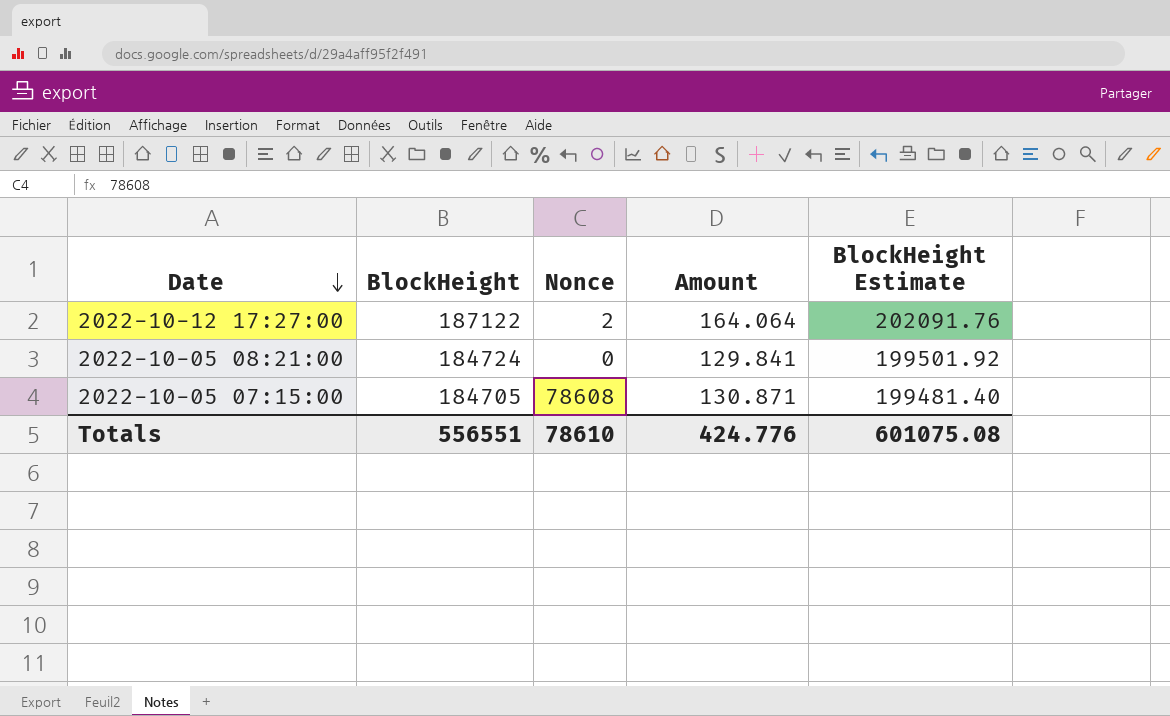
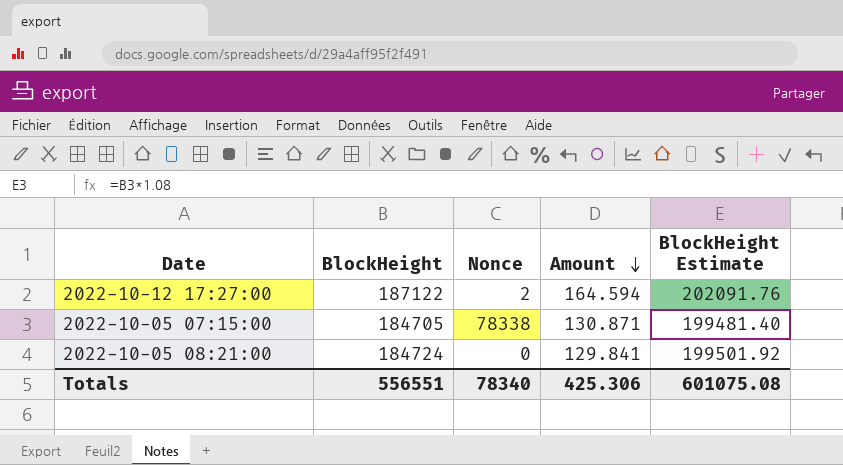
row order: Date descending -> Amount descending
2022-10-12 17:27:00 | Amount: 164.064 -> 164.594
2022-10-05 07:15:00 | Nonce: 78608 -> 78338
Totals | Nonce: 78610 -> 78340
Totals | Amount: 424.776 -> 425.306

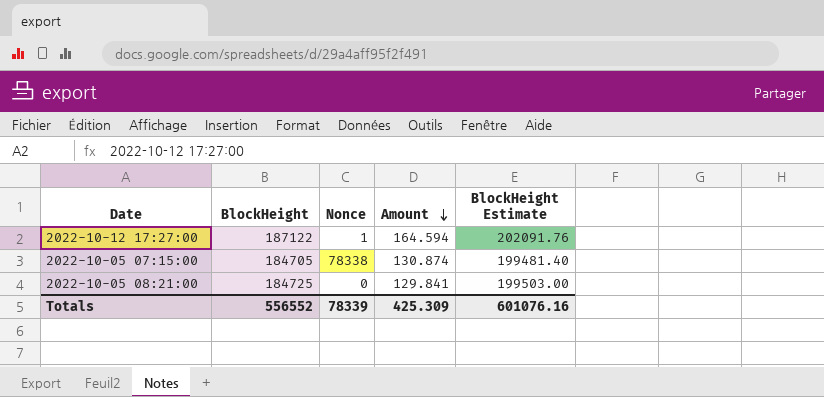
2022-10-12 17:27:00 | Nonce: 2 -> 1
2022-10-05 07:15:00 | Amount: 130.871 -> 130.874
2022-10-05 08:21:00 | BlockHeight: 184724 -> 184725
2022-10-05 08:21:00 | BlockHeight Estimate: 199501.92 -> 199503.00
Totals | BlockHeight: 556551 -> 556552
Totals | Nonce: 78340 -> 78339
Totals | Amount: 425.306 -> 425.309
Totals | BlockHeight Estimate: 601075.08 -> 601076.16

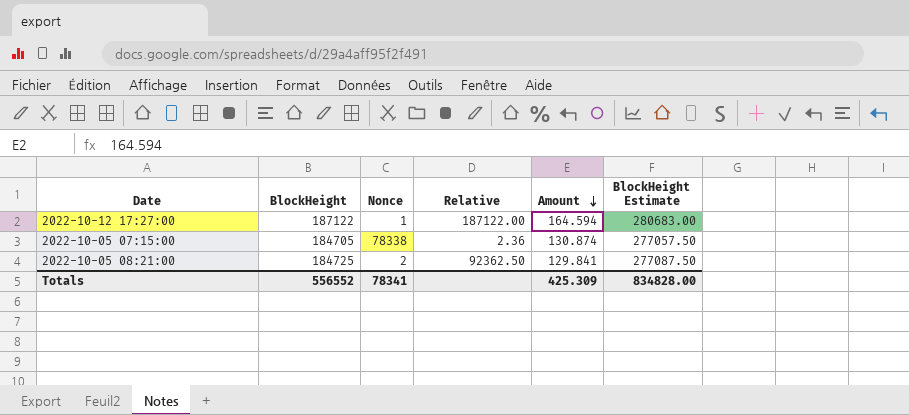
column Relative | formula: none -> [BlockHeight] / [Nonce]
column BlockHeight Estimate | formula: [BlockHeight] * 1.08 -> [BlockHeight] * 1.5
2022-10-05 08:21:00 | Nonce: 0 -> 2
Totals | Nonce: 78339 -> 78341
Totals | BlockHeight Estimate: 601076.16 -> 834828.00

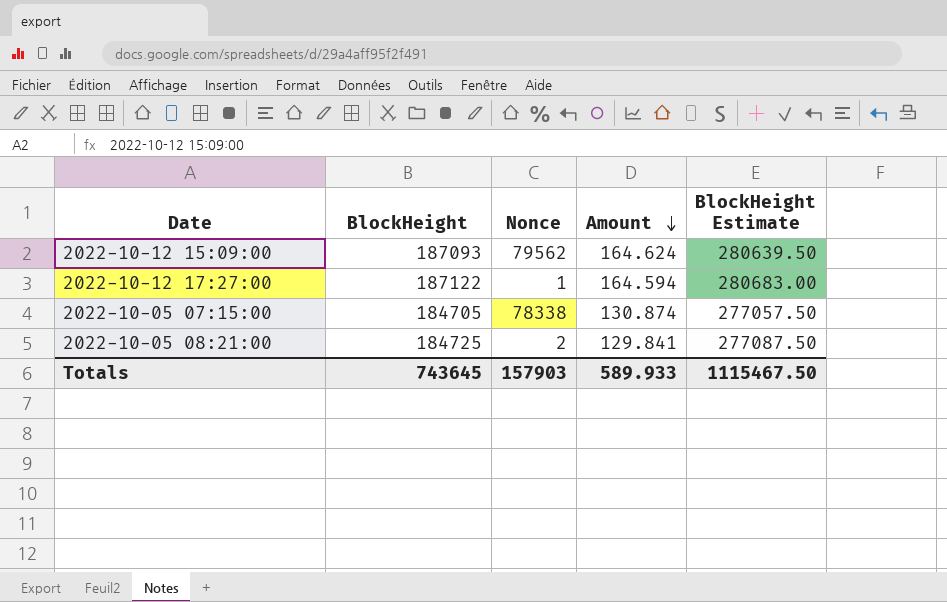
column Relative | formula: [BlockHeight] / [Nonce] -> none
row 2022-10-12 15:09:00: none -> 187093 | 79562 | 164.624 | 280639.50
Totals | BlockHeight: 556552 -> 743645
Totals | Nonce: 78341 -> 157903
Totals | Amount: 425.309 -> 589.933
Totals | BlockHeight Estimate: 834828.00 -> 1115467.50

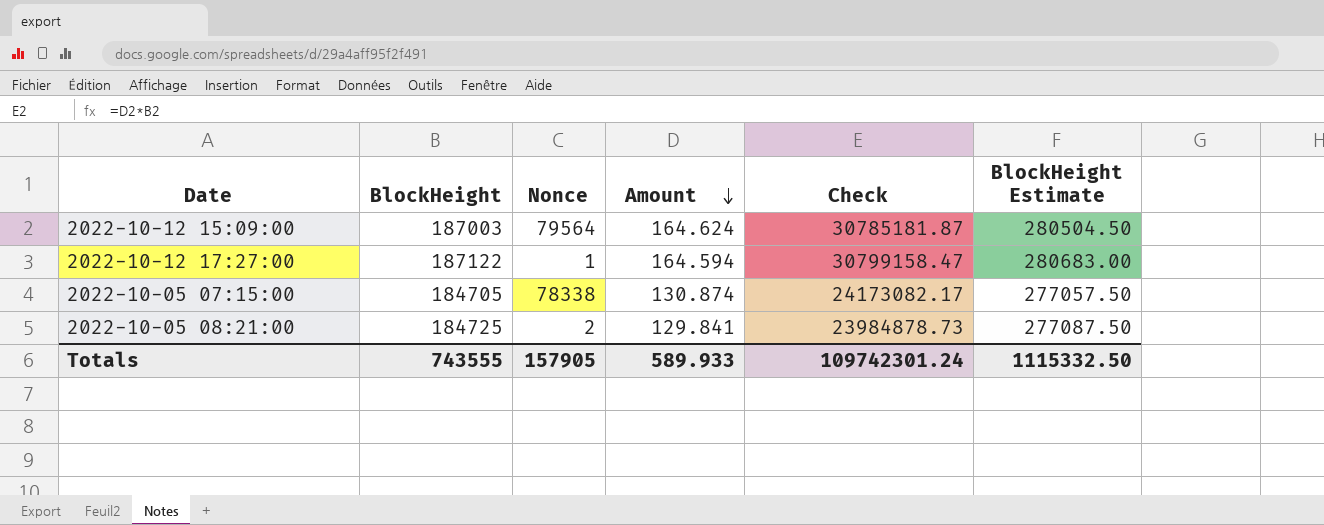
column Check | formula: none -> [BlockHeight] * [Amount]
2022-10-12 15:09:00 | BlockHeight: 187093 -> 187003
2022-10-12 15:09:00 | Nonce: 79562 -> 79564
2022-10-12 15:09:00 | BlockHeight Estimate: 280639.50 -> 280504.50
Totals | BlockHeight: 743645 -> 743555
Totals | Nonce: 157903 -> 157905
Totals | BlockHeight Estimate: 1115467.50 -> 1115332.50

